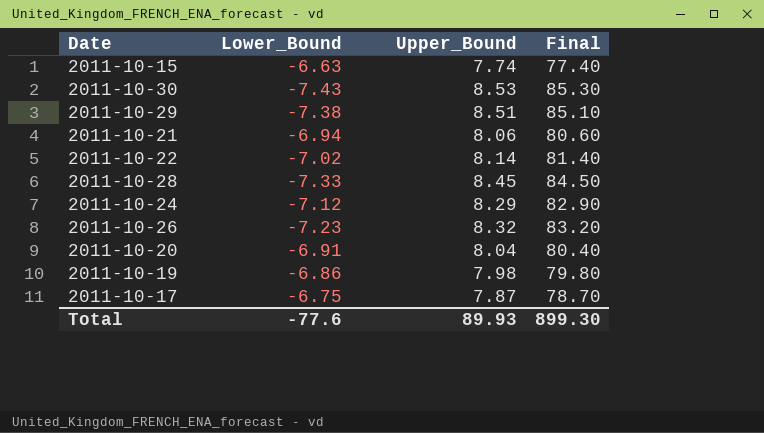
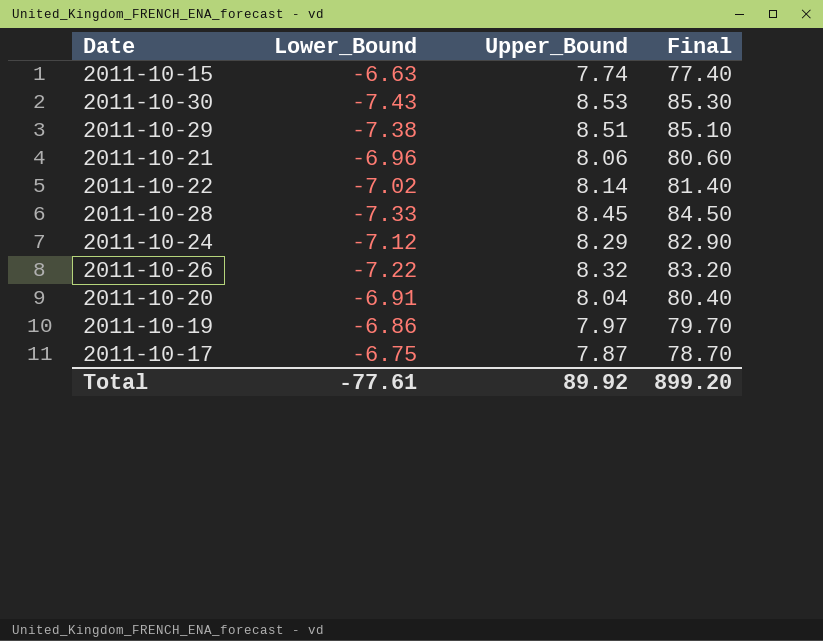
2011-10-21 | Lower_Bound: -6.94 -> -6.96
2011-10-26 | Lower_Bound: -7.23 -> -7.22
2011-10-19 | Upper_Bound: 7.98 -> 7.97
2011-10-19 | Final: 79.80 -> 79.70
Total | Lower_Bound: -77.6 -> -77.61
Total | Upper_Bound: 89.93 -> 89.92
Total | Final: 899.30 -> 899.20

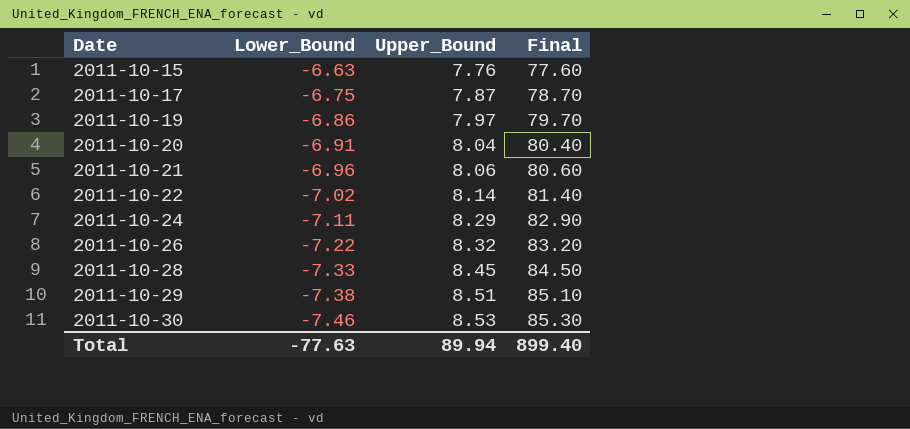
row order: none -> Date ascending
2011-10-15 | Upper_Bound: 7.74 -> 7.76
2011-10-15 | Final: 77.40 -> 77.60
2011-10-24 | Lower_Bound: -7.12 -> -7.11
2011-10-30 | Lower_Bound: -7.43 -> -7.46
Total | Lower_Bound: -77.61 -> -77.63
Total | Upper_Bound: 89.92 -> 89.94
Total | Final: 899.20 -> 899.40

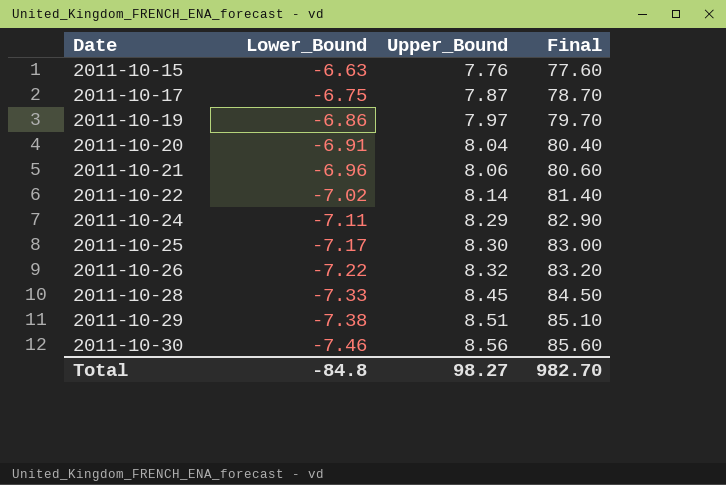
row 2011-10-25: none -> -7.17 | 8.30 | 83.00
2011-10-30 | Upper_Bound: 8.53 -> 8.56
2011-10-30 | Final: 85.30 -> 85.60
Total | Lower_Bound: -77.63 -> -84.8
Total | Upper_Bound: 89.94 -> 98.27
Total | Final: 899.40 -> 982.70

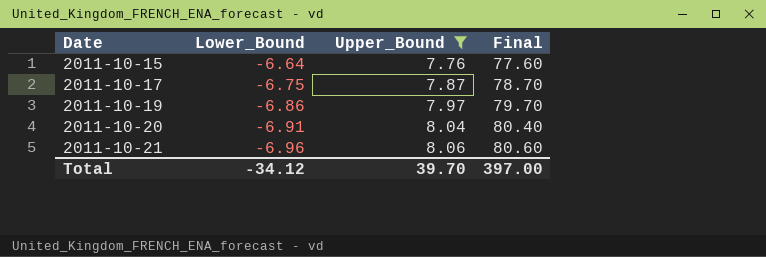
filter: none -> Upper_Bound <= 8.06
2011-10-15 | Lower_Bound: -6.63 -> -6.64
Total | Lower_Bound: -84.8 -> -34.12
Total | Upper_Bound: 98.27 -> 39.70
Total | Final: 982.70 -> 397.00

